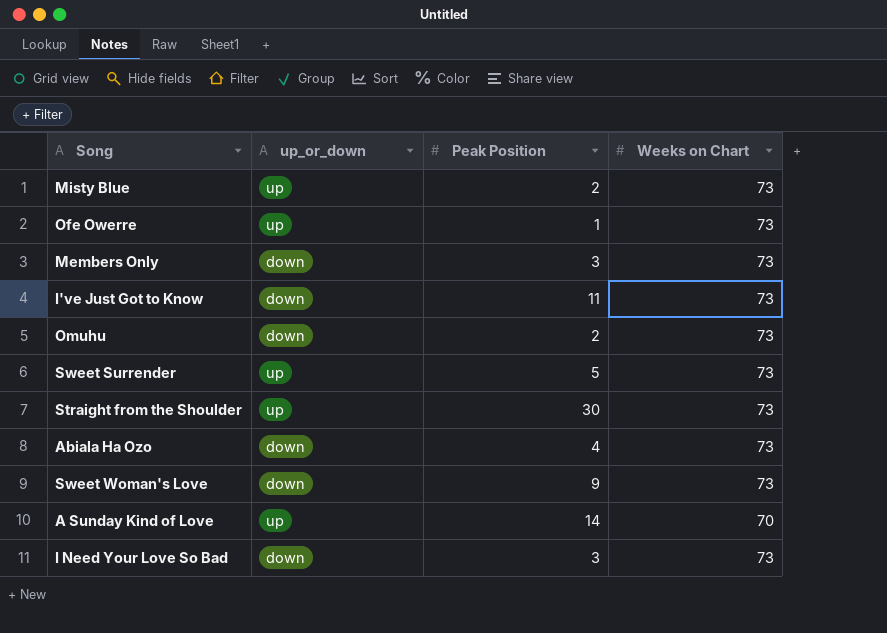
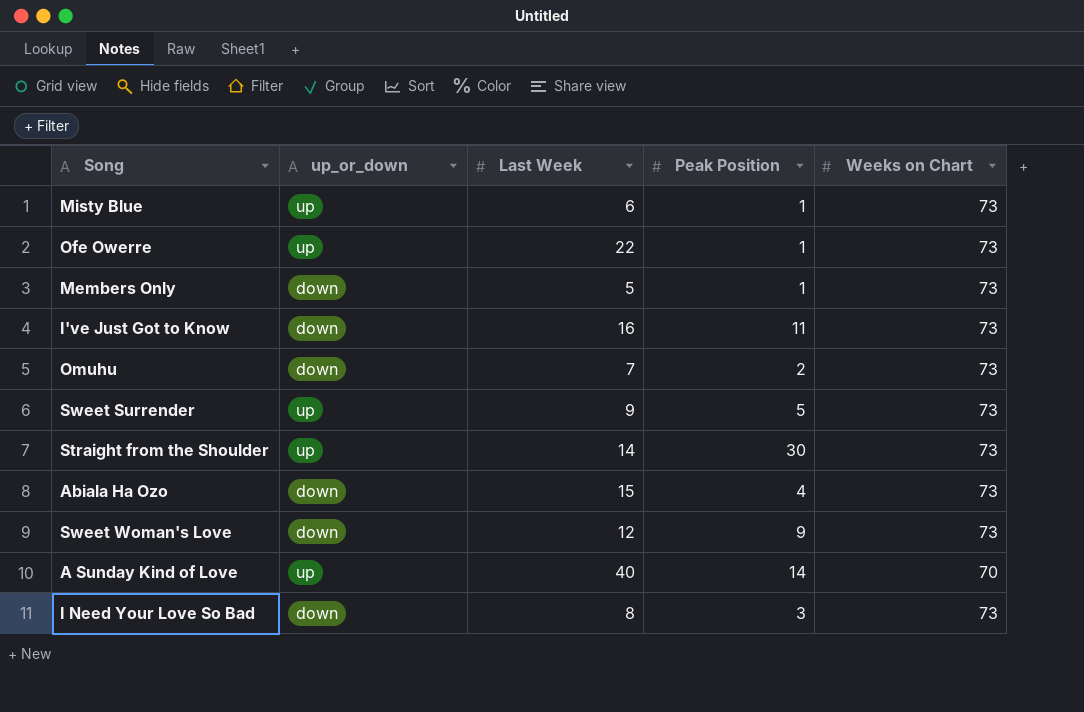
column Last Week | position: none -> 3
Misty Blue | Peak Position: 2 -> 1
Members Only | Peak Position: 3 -> 1

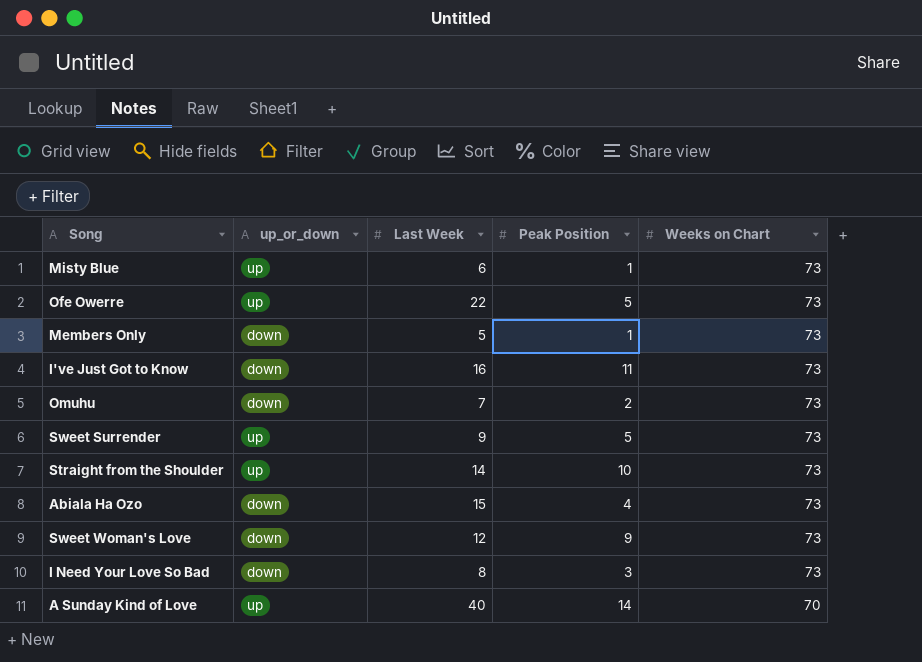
row order: none -> Weeks on Chart descending
Ofe Owerre | Peak Position: 1 -> 5
Straight from the Shoulder | Peak Position: 30 -> 10

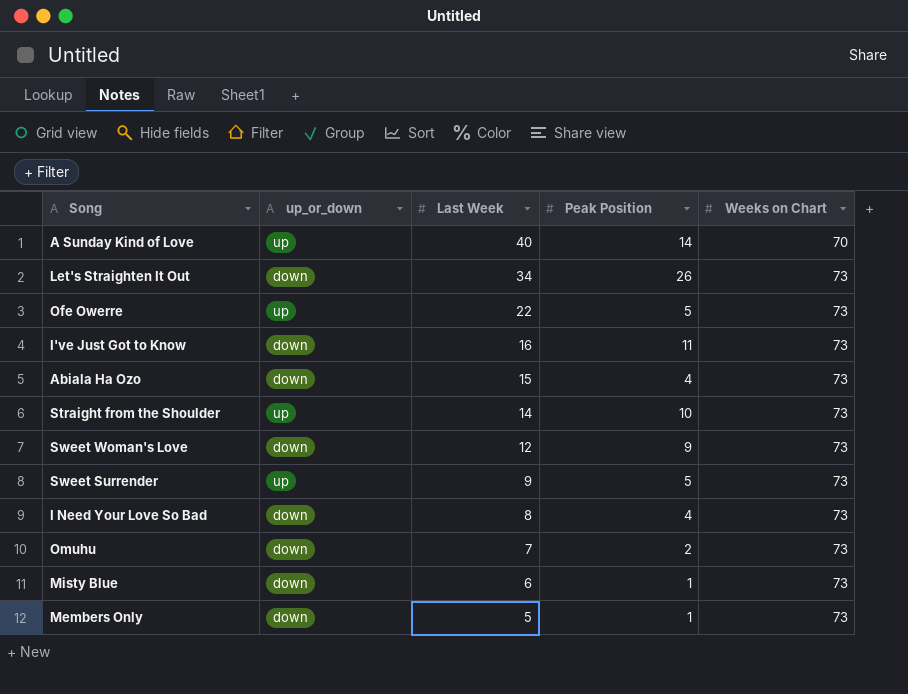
row order: Weeks on Chart descending -> Last Week descending
row Let's Straighten It Out: none -> down | 34 | 26 | 73
I Need Your Love So Bad | Peak Position: 3 -> 4
Misty Blue | up_or_down: up -> down

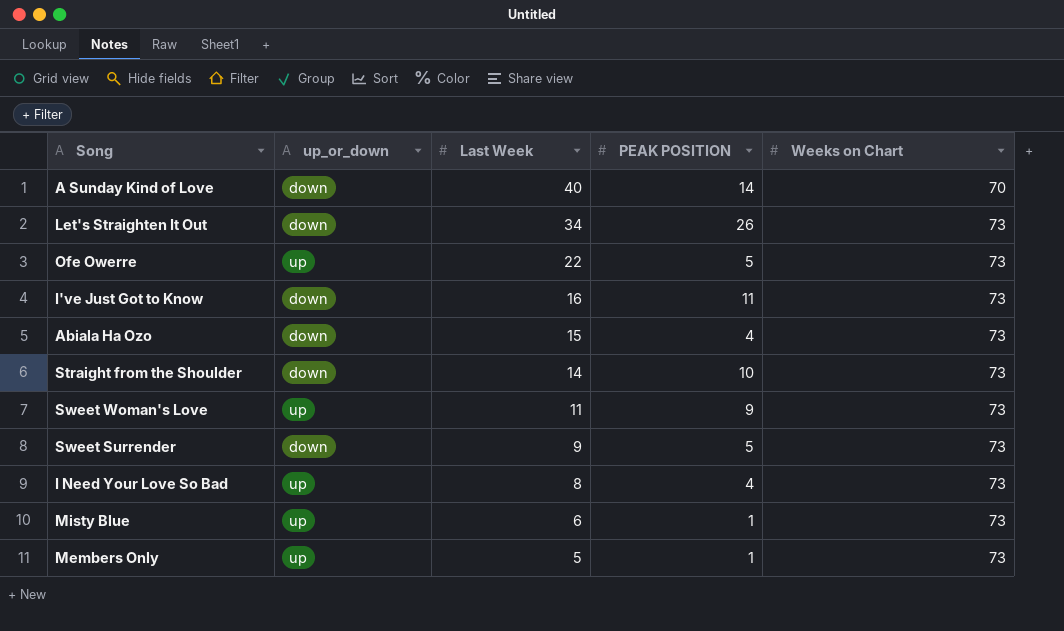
column name: Peak Position -> PEAK POSITION
row Omuhu: down | 7 | 2 | 73 -> none
A Sunday Kind of Love | up_or_down: up -> down
Straight from the Shoulder | up_or_down: up -> down
Sweet Woman's Love | up_or_down: down -> up
Sweet Woman's Love | Last Week: 12 -> 11
Sweet Surrender | up_or_down: up -> down
I Need Your Love So Bad | up_or_down: down -> up
Misty Blue | up_or_down: down -> up
Members Only | up_or_down: down -> up

